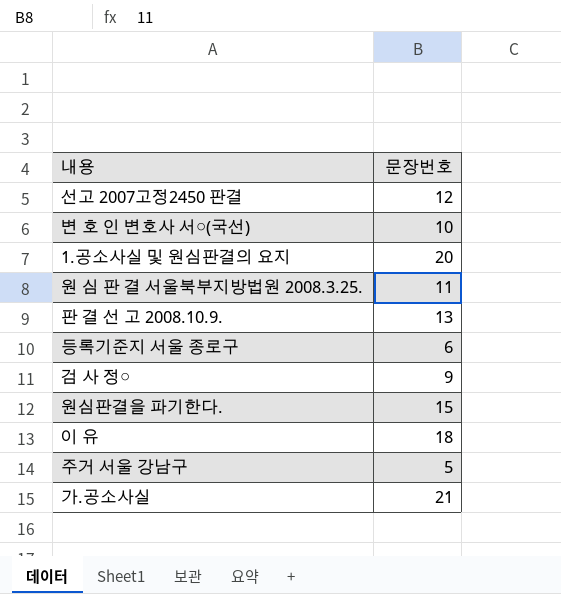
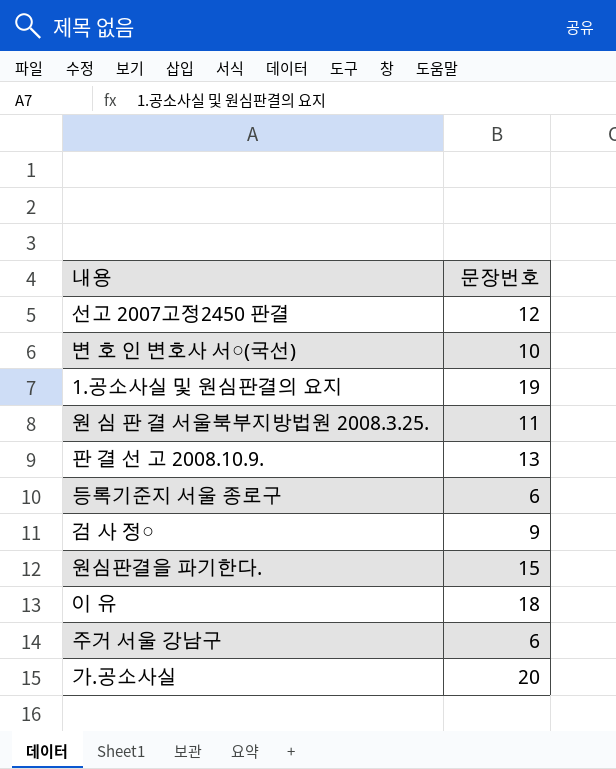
1.공소사실 및 원심판결의 요지 | 문장번호: 20 -> 19
주거 서울 강남구 | 문장번호: 5 -> 6
가.공소사실 | 문장번호: 21 -> 20

